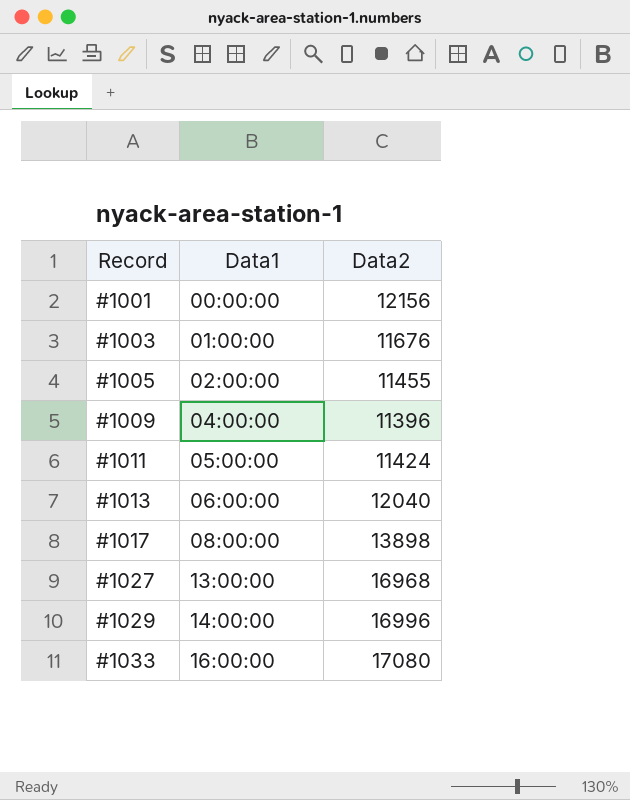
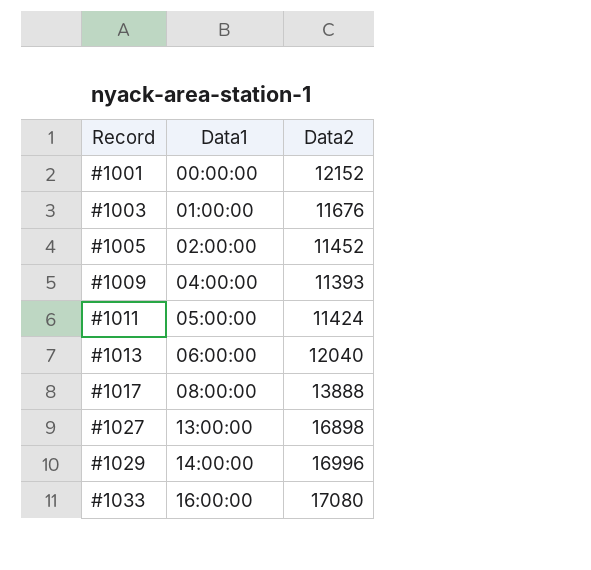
#1001 | Data2: 12156 -> 12152
#1005 | Data2: 11455 -> 11452
#1009 | Data2: 11396 -> 11393
#1017 | Data2: 13898 -> 13888
#1027 | Data2: 16968 -> 16898

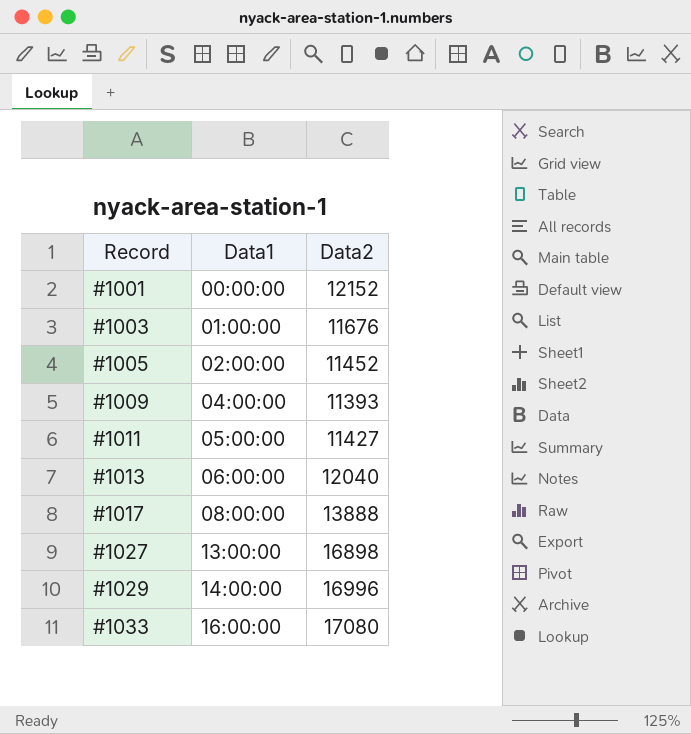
#1011 | Data2: 11424 -> 11427

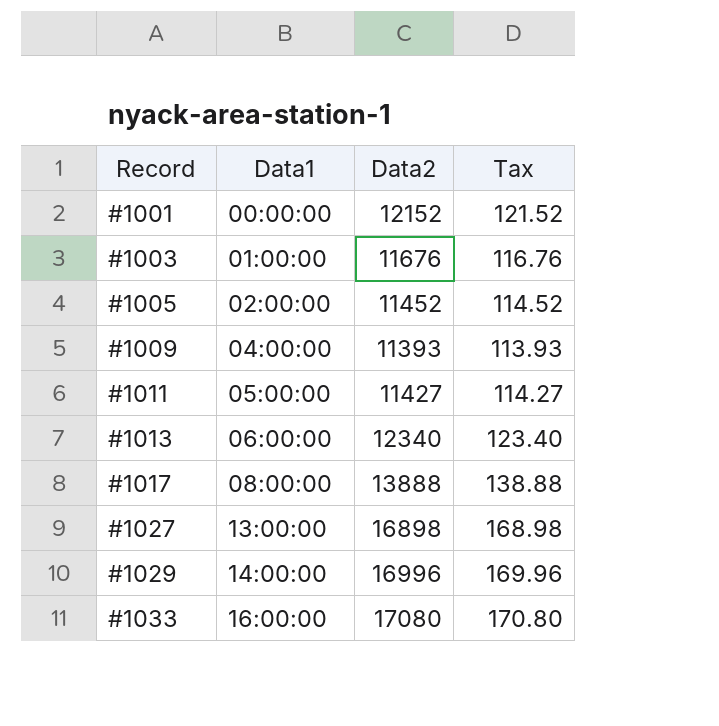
column Tax | formula: none -> [Data2] * 0.01
#1013 | Data2: 12040 -> 12340

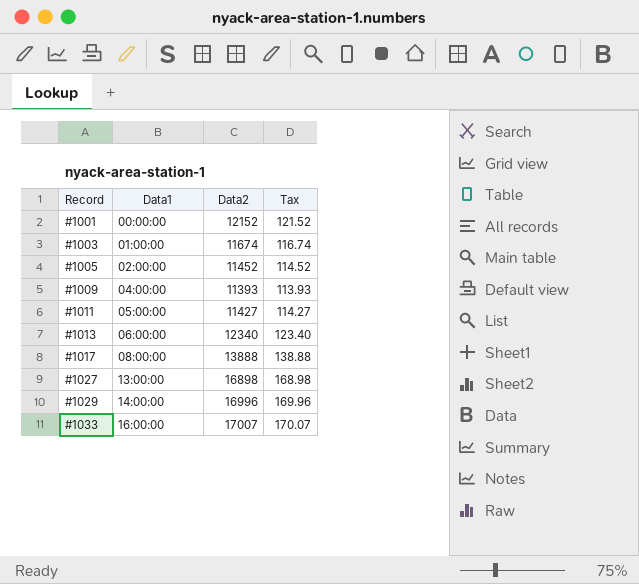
#1003 | Data2: 11676 -> 11674
#1003 | Tax: 116.76 -> 116.74
#1033 | Data2: 17080 -> 17007
#1033 | Tax: 170.80 -> 170.07

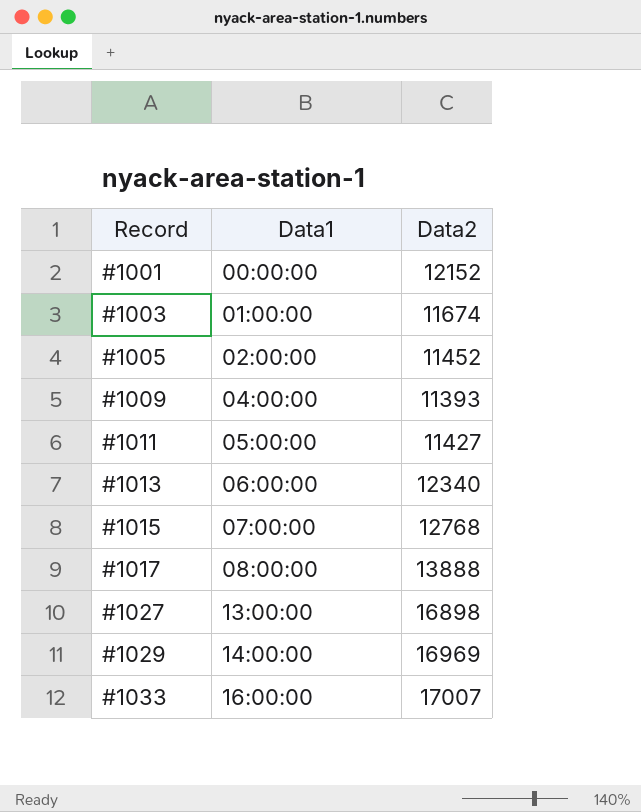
column Tax | formula: [Data2] * 0.01 -> none
row #1015: none -> 07:00:00 | 12768
#1029 | Data2: 16996 -> 16969

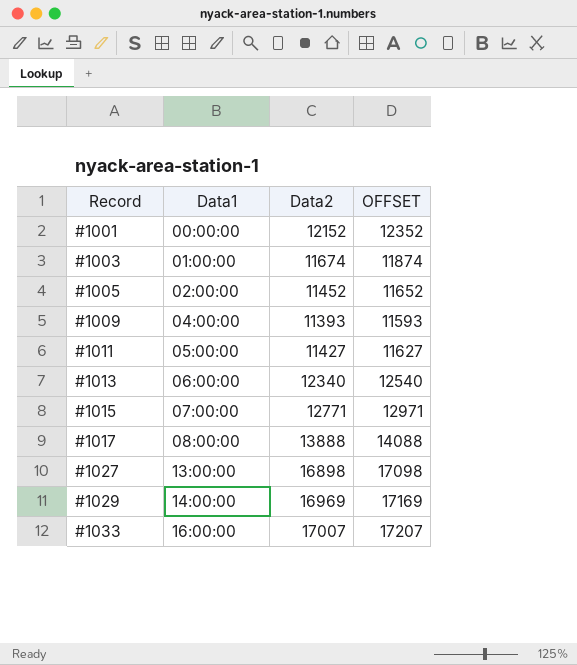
column OFFSET | formula: none -> [Data2] + 200
#1015 | Data2: 12768 -> 12771

